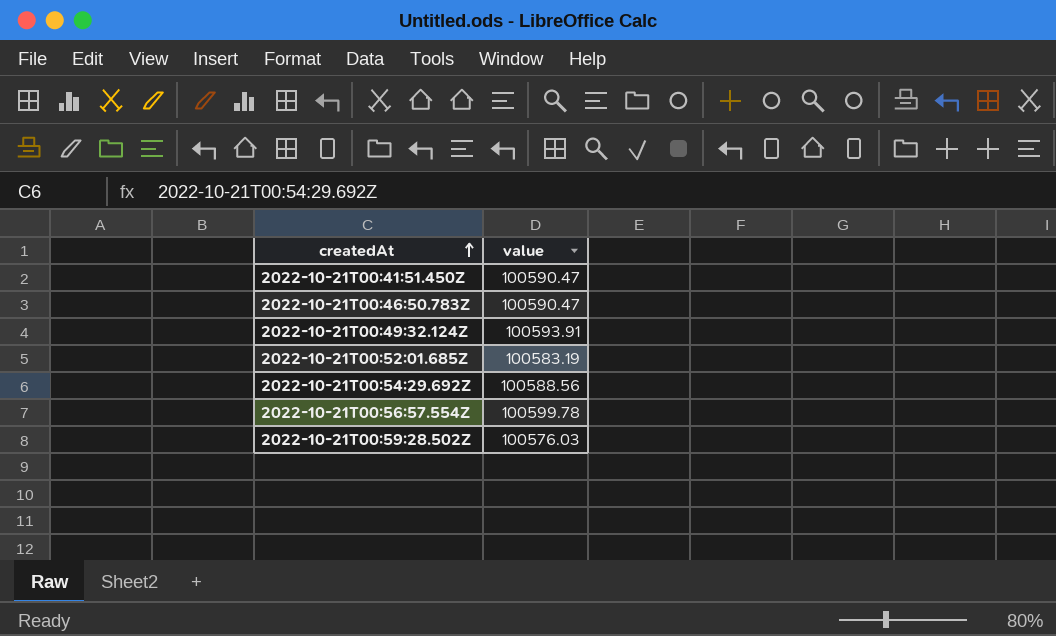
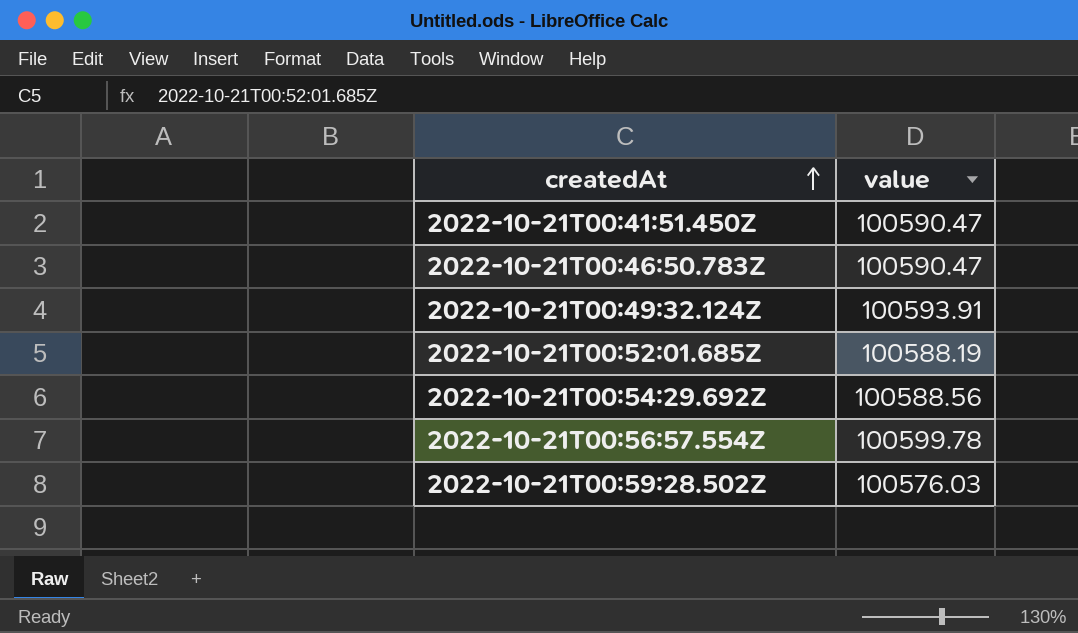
2022-10-21T00:52:01.685Z | value: 100583.19 -> 100588.19

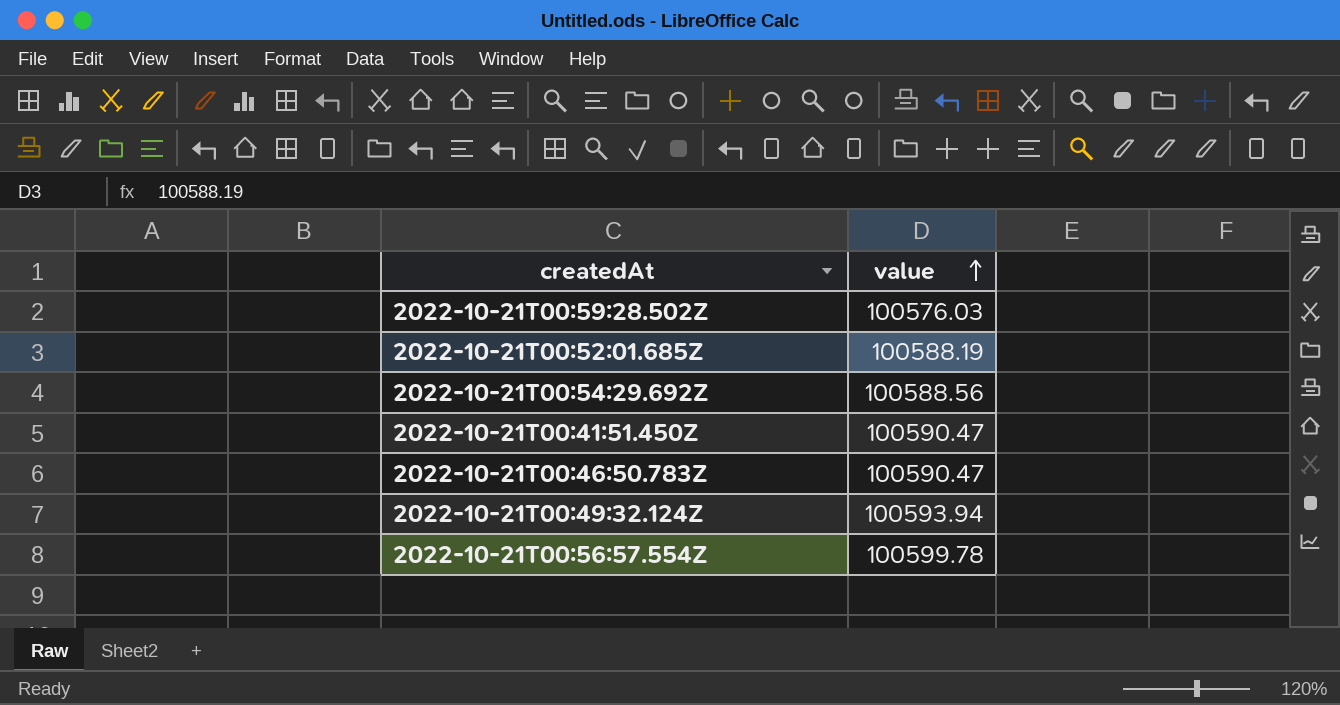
row order: createdAt ascending -> value ascending
2022-10-21T00:49:32.124Z | value: 100593.91 -> 100593.94

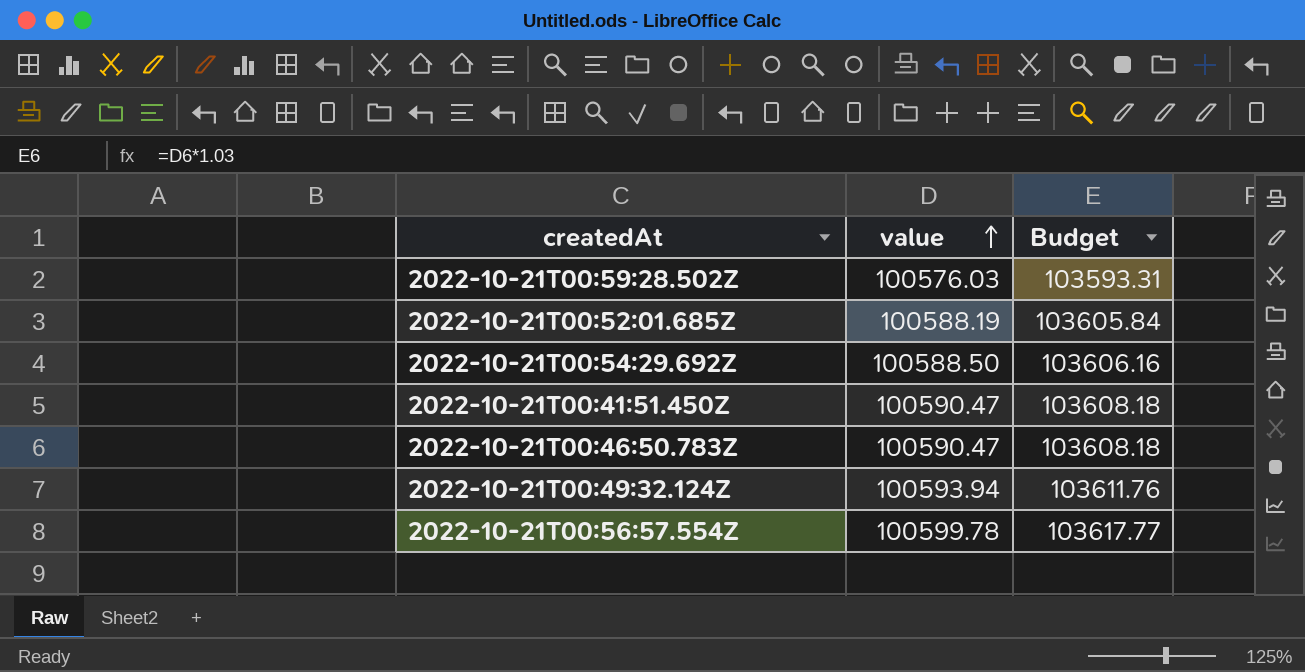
column Budget | formula: none -> [value] * 1.03
2022-10-21T00:54:29.692Z | value: 100588.56 -> 100588.50

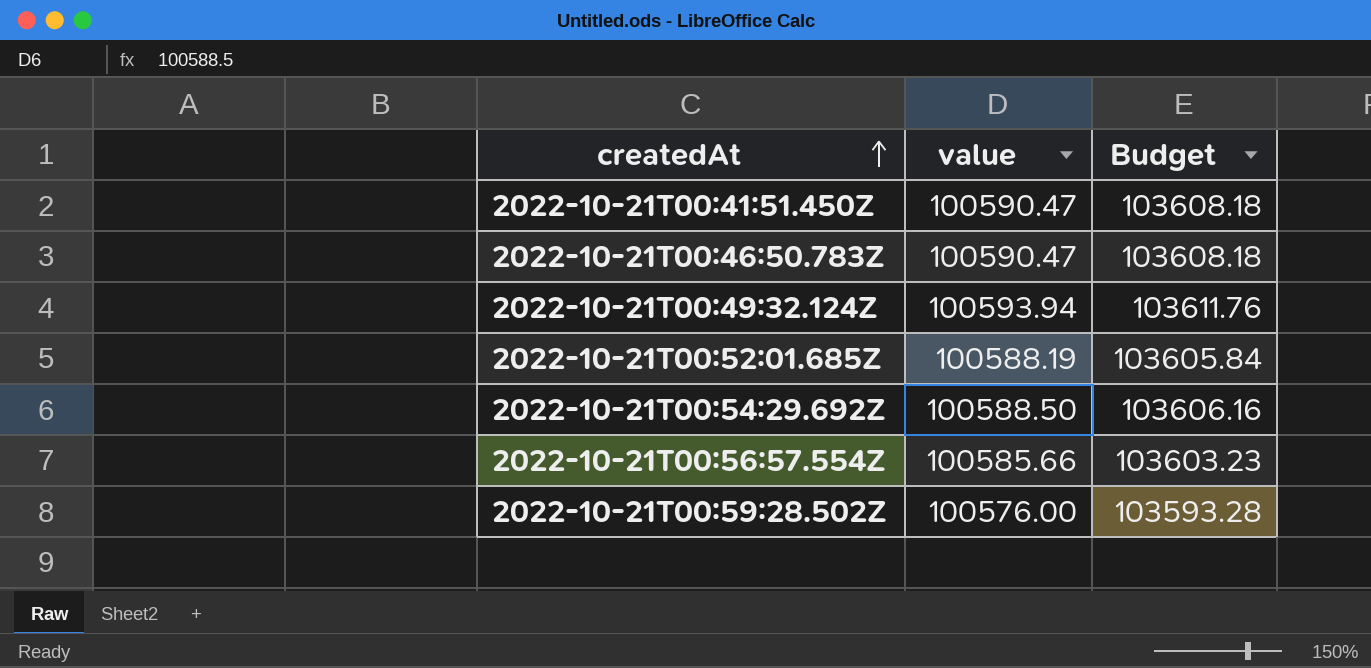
row order: value ascending -> createdAt ascending
2022-10-21T00:56:57.554Z | value: 100599.78 -> 100585.66
2022-10-21T00:56:57.554Z | Budget: 103617.77 -> 103603.23
2022-10-21T00:59:28.502Z | value: 100576.03 -> 100576.00
2022-10-21T00:59:28.502Z | Budget: 103593.31 -> 103593.28

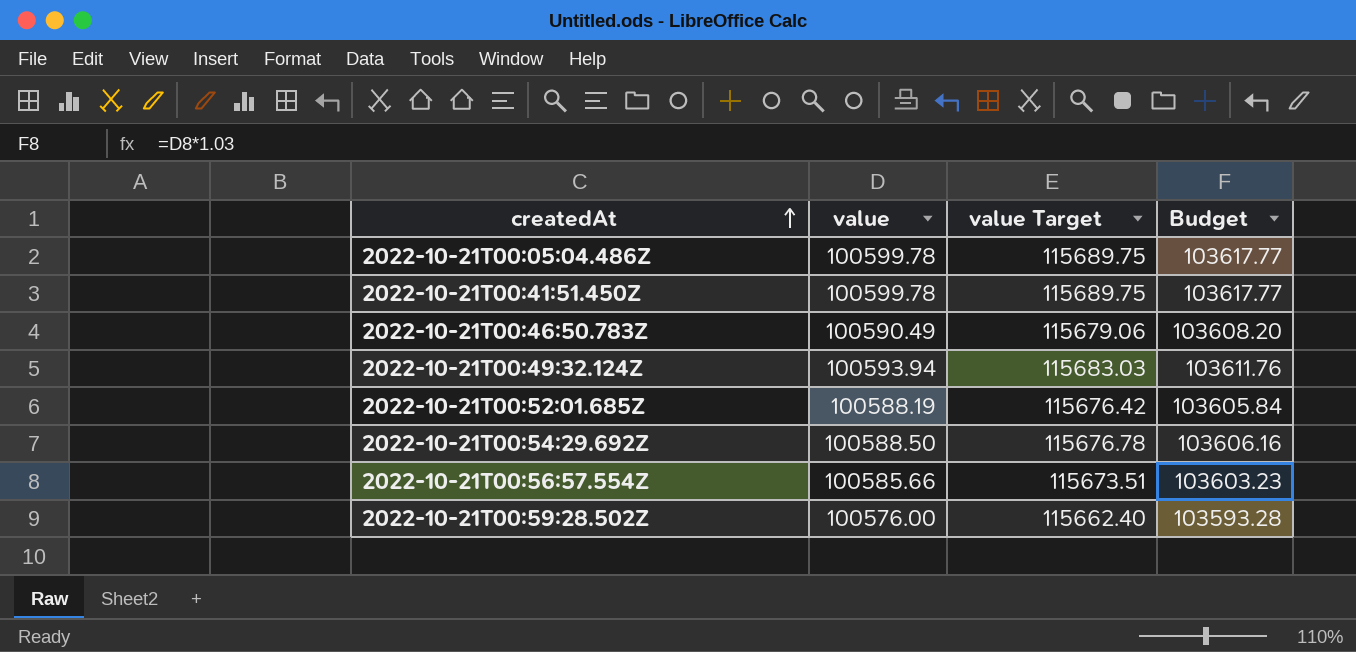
column value Target | formula: none -> [value] * 1.15
row 2022-10-21T00:05:04.486Z: none -> 100599.78 | 115689.75 | 103617.77
2022-10-21T00:41:51.450Z | value: 100590.47 -> 100599.78
2022-10-21T00:41:51.450Z | Budget: 103608.18 -> 103617.77
2022-10-21T00:46:50.783Z | value: 100590.47 -> 100590.49
2022-10-21T00:46:50.783Z | Budget: 103608.18 -> 103608.20

